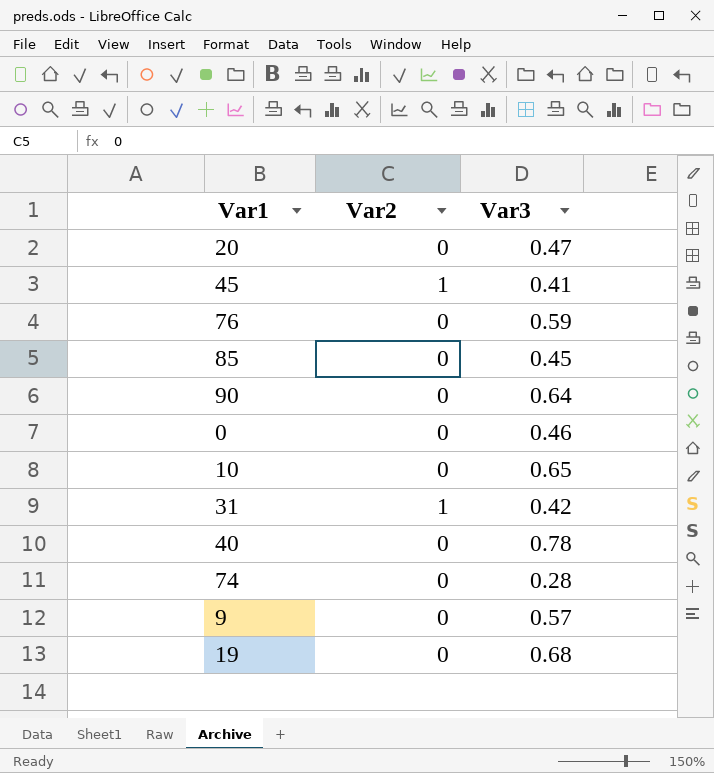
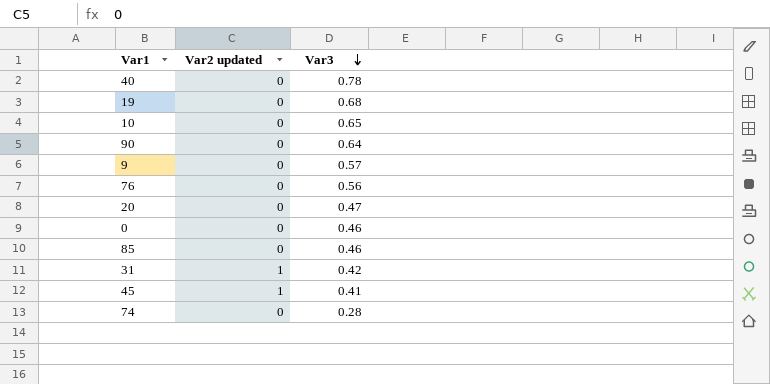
row order: none -> Var3 descending
column name: Var2 -> Var2 updated
76 | Var3: 0.59 -> 0.56
85 | Var3: 0.45 -> 0.46

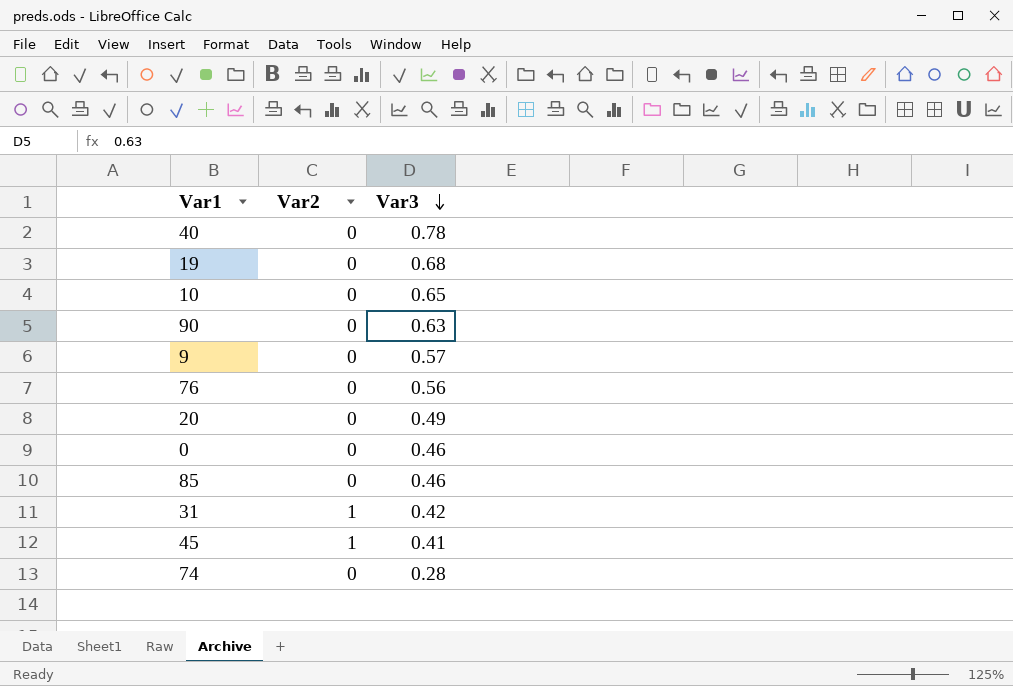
column name: Var2 updated -> Var2
90 | Var3: 0.64 -> 0.63
20 | Var3: 0.47 -> 0.49

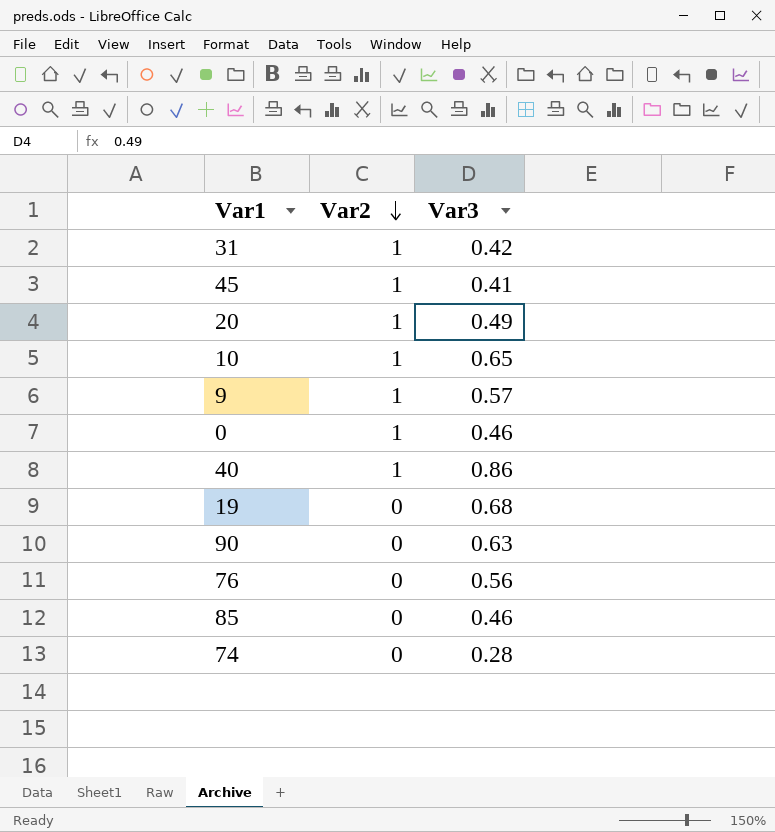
row order: Var3 descending -> Var2 descending
20 | Var2: 0 -> 1
10 | Var2: 0 -> 1
9 | Var2: 0 -> 1
0 | Var2: 0 -> 1
40 | Var2: 0 -> 1
40 | Var3: 0.78 -> 0.86

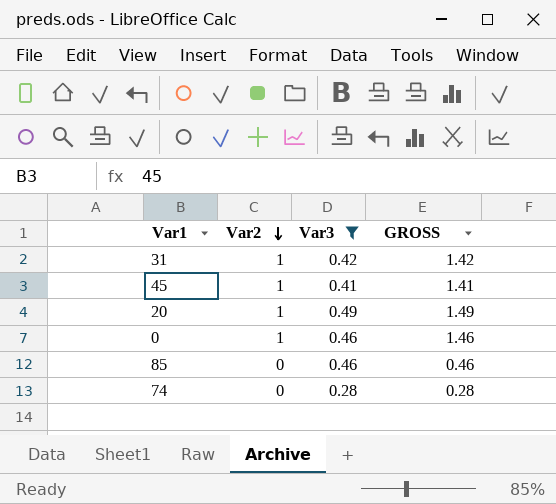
filter: none -> Var3 <= 0.49
column GROSS | formula: none -> [Var2] + [Var3]

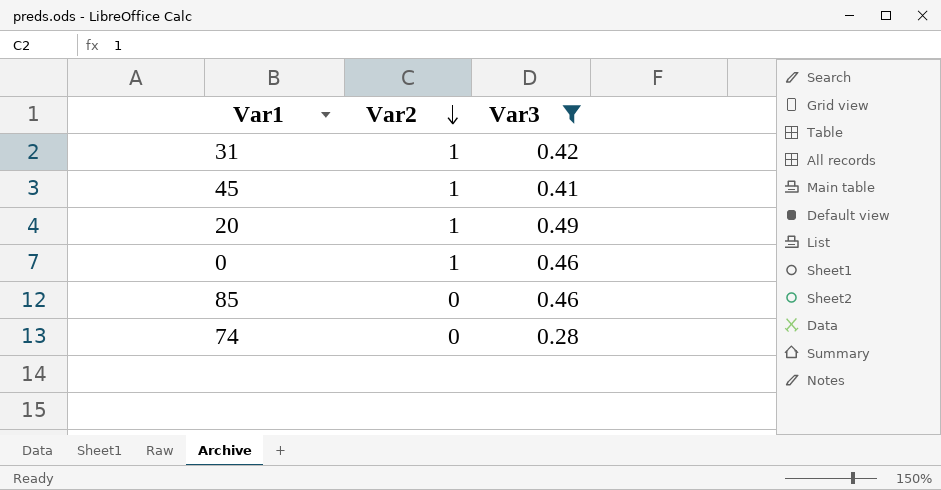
column GROSS | formula: [Var2] + [Var3] -> none

